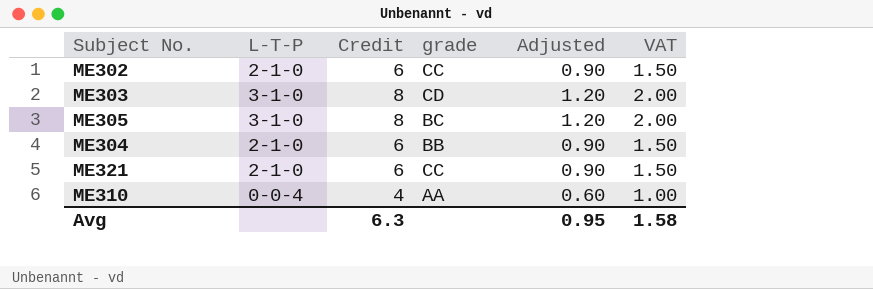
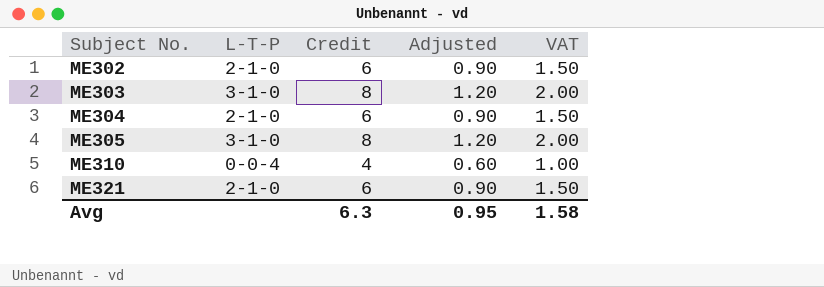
row order: none -> Subject No. ascending
column grade | position: 4 -> none

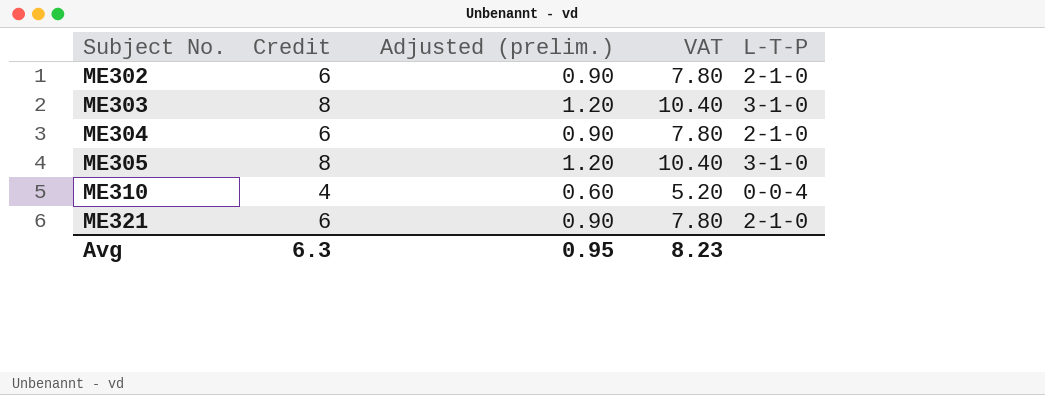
column name: Adjusted -> Adjusted (prelim.)
column VAT | formula: [Credit] * 0.25 -> [Credit] * 1.3
column L-T-P | position: 2 -> 5
Avg | VAT: 1.58 -> 8.23

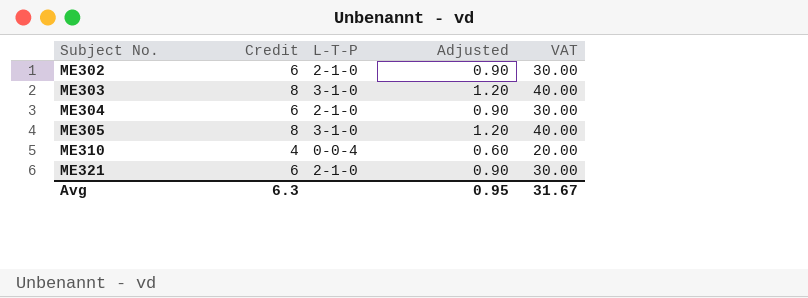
column L-T-P | position: 5 -> 3
column name: Adjusted (prelim.) -> Adjusted
column VAT | formula: [Credit] * 1.3 -> [Credit] * 5
Avg | VAT: 8.23 -> 31.67

